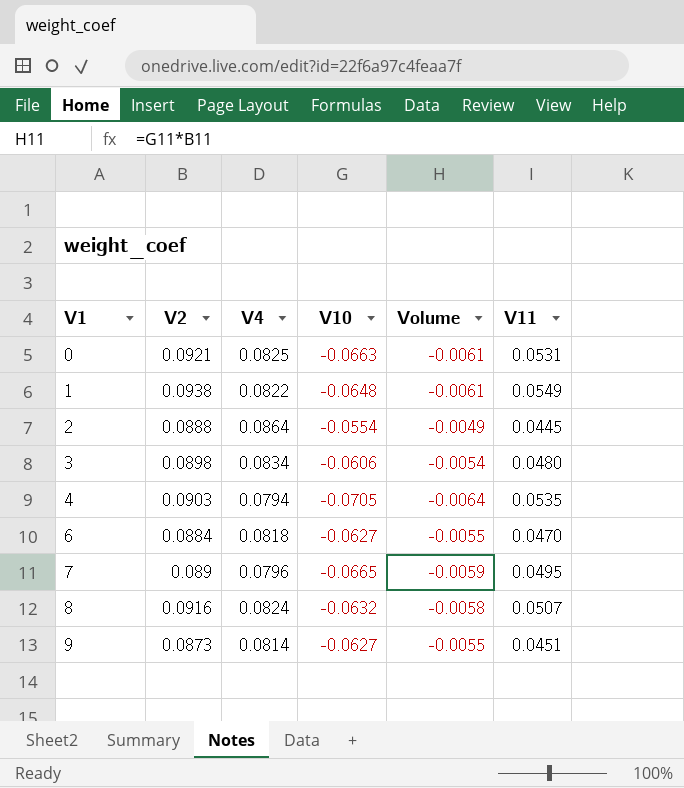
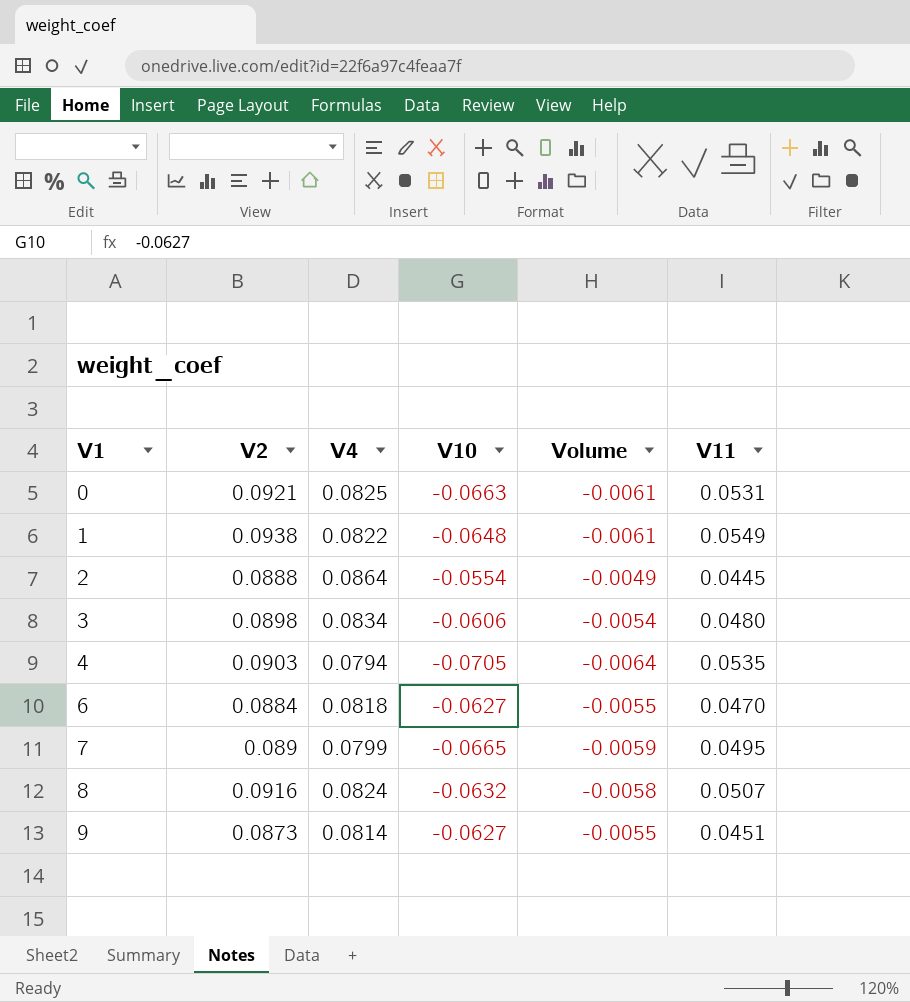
7 | V4: 0.0796 -> 0.0799

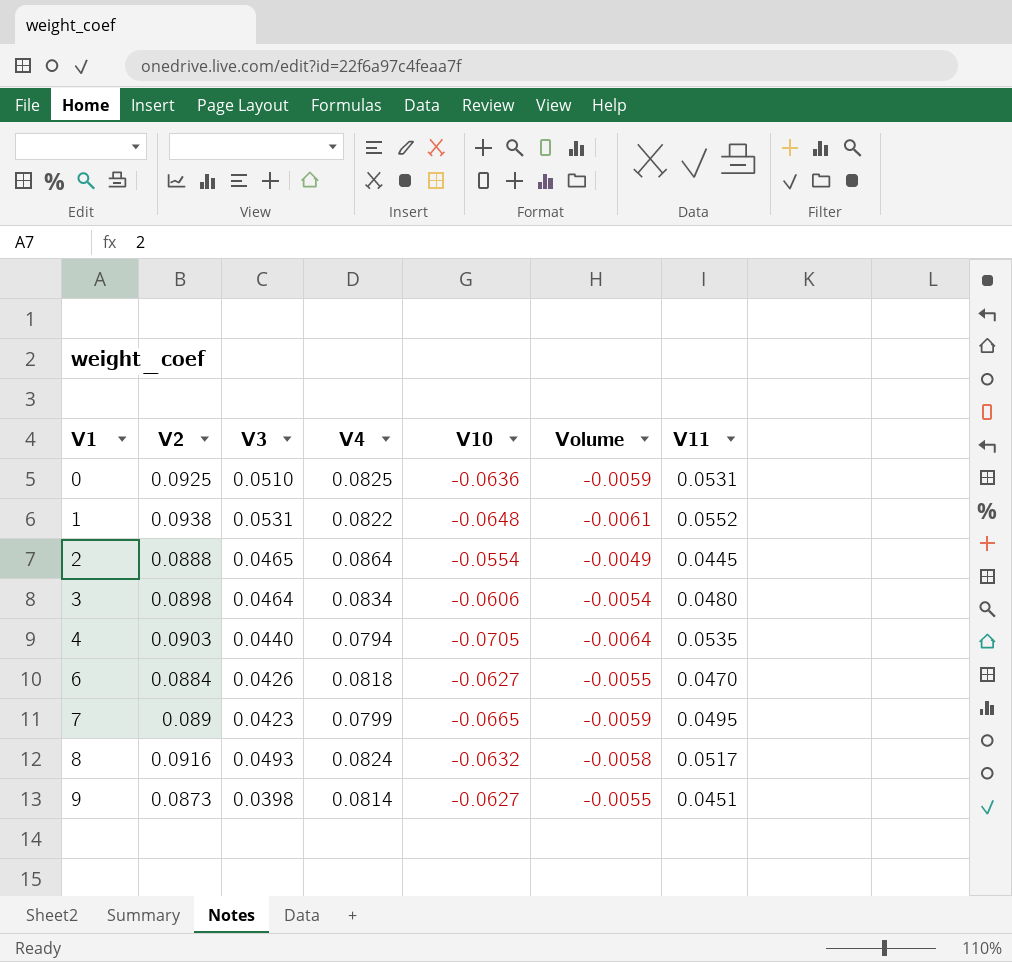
column V3 | position: none -> 3
0 | V2: 0.0921 -> 0.0925
0 | V10: -0.0663 -> -0.0636
0 | Volume: -0.0061 -> -0.0059
1 | V11: 0.0549 -> 0.0552
8 | V11: 0.0507 -> 0.0517

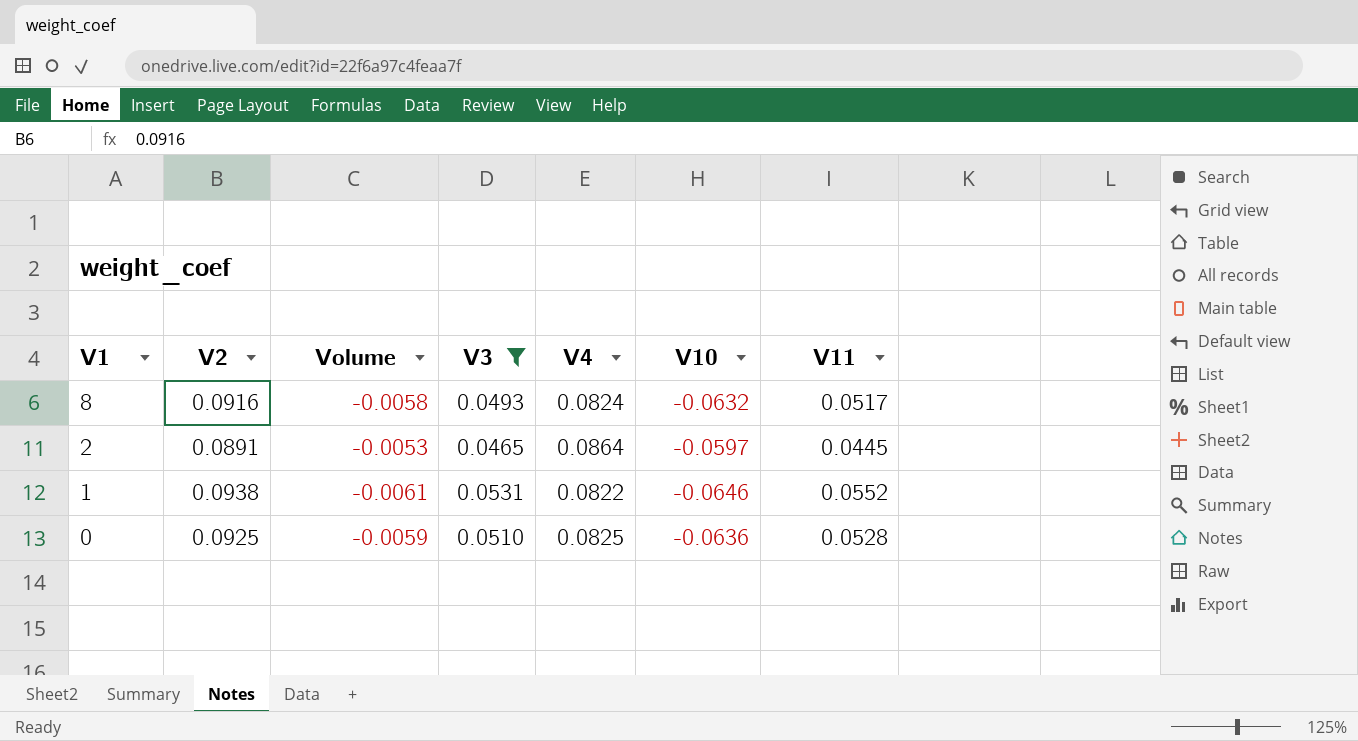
filter: none -> V3 >= 0.0465
row order: V1 ascending -> V1 descending
column Volume | position: 6 -> 3
2 | V2: 0.0888 -> 0.0891
2 | Volume: -0.0049 -> -0.0053
2 | V10: -0.0554 -> -0.0597
1 | V10: -0.0648 -> -0.0646
0 | V11: 0.0531 -> 0.0528

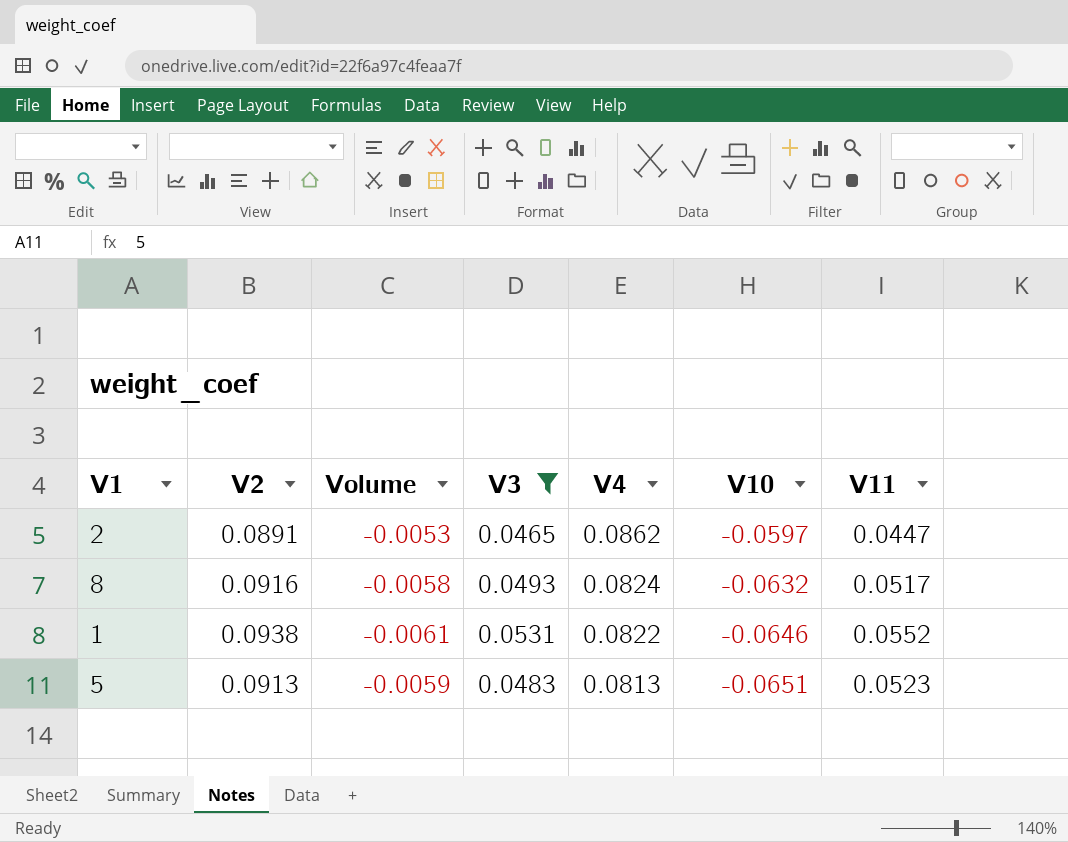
row order: V1 descending -> V4 descending
row 0: 0.0925 | -0.0059 | 0.0510 | 0.0825 | -0.0636 | 0.0528 -> none
2 | V4: 0.0864 -> 0.0862
2 | V11: 0.0445 -> 0.0447
row 5: none -> 0.0913 | -0.0059 | 0.0483 | 0.0813 | -0.0651 | 0.0523

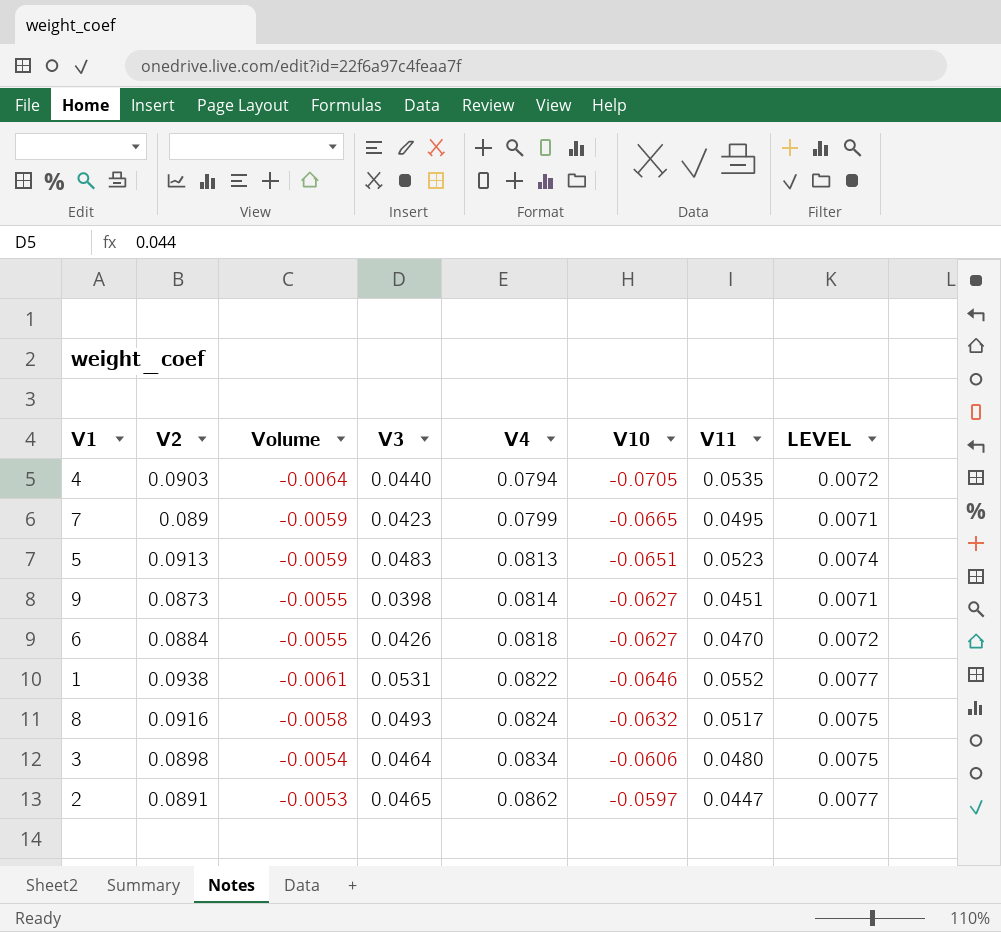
filter: V3 >= 0.0465 -> none
row order: V4 descending -> V4 ascending
column LEVEL | formula: none -> [V2] * [V4]

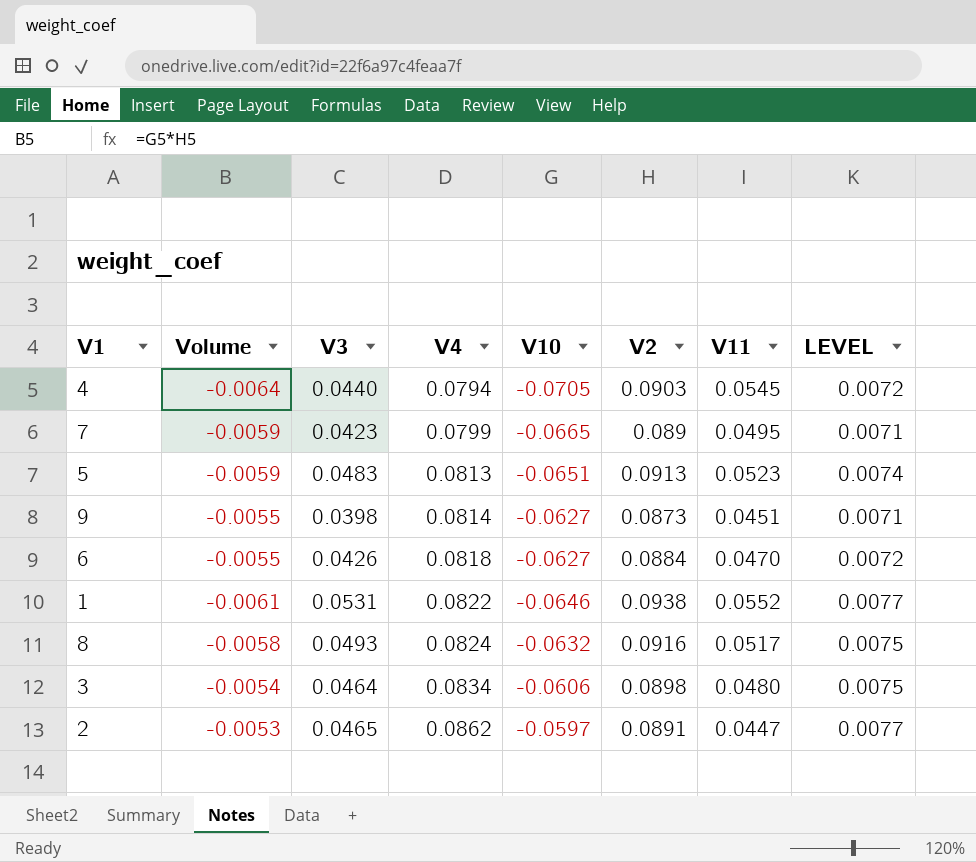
column V2 | position: 2 -> 6
4 | V11: 0.0535 -> 0.0545

